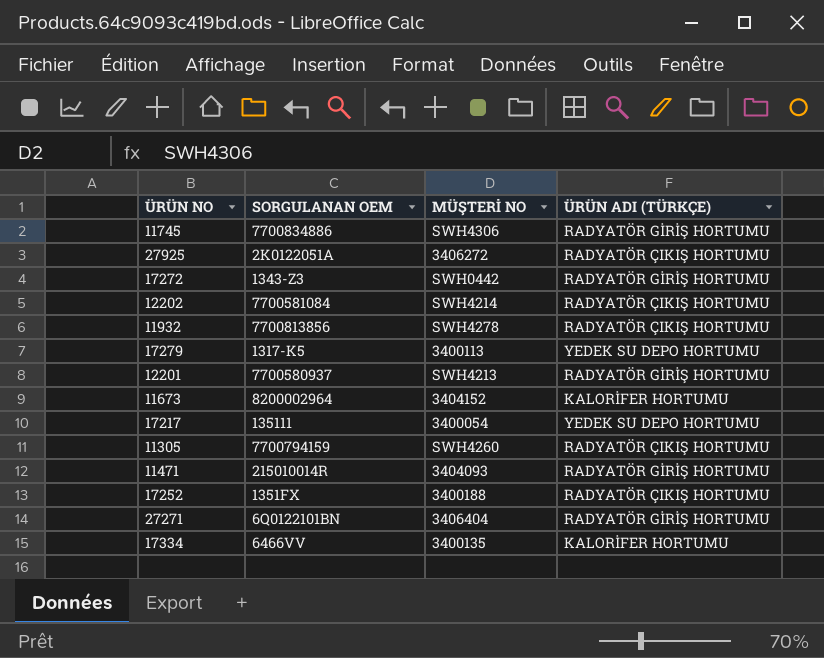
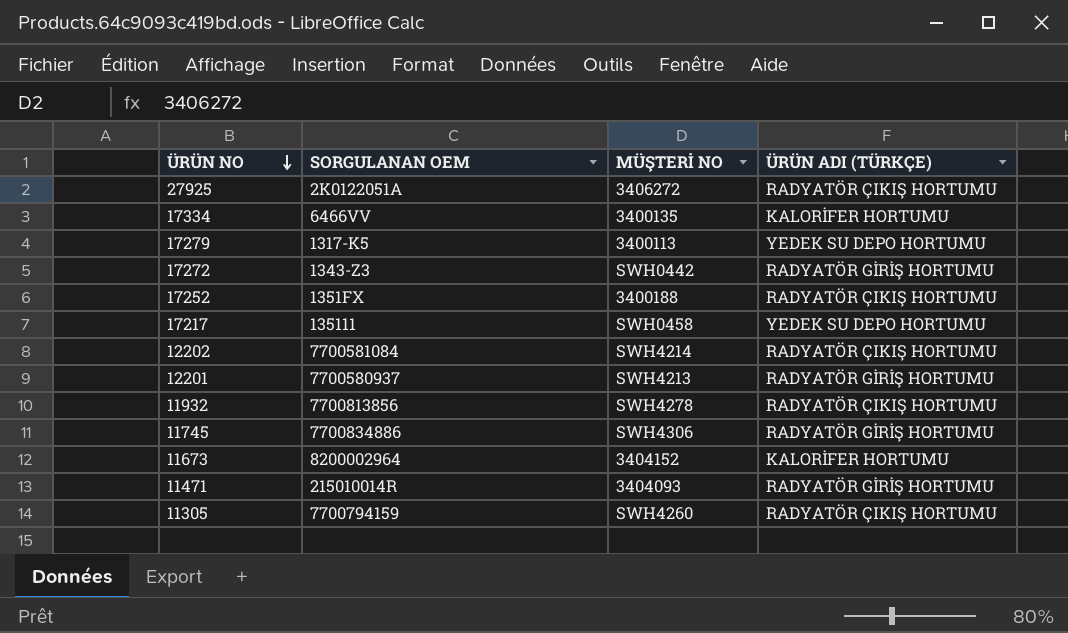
row order: none -> ÜRÜN NO descending
row 27271: 6Q0122101BN | 3406404 | RADYATÖR GİRİŞ HORTUMU -> none
17217 | MÜŞTERİ NO: 3400054 -> SWH0458

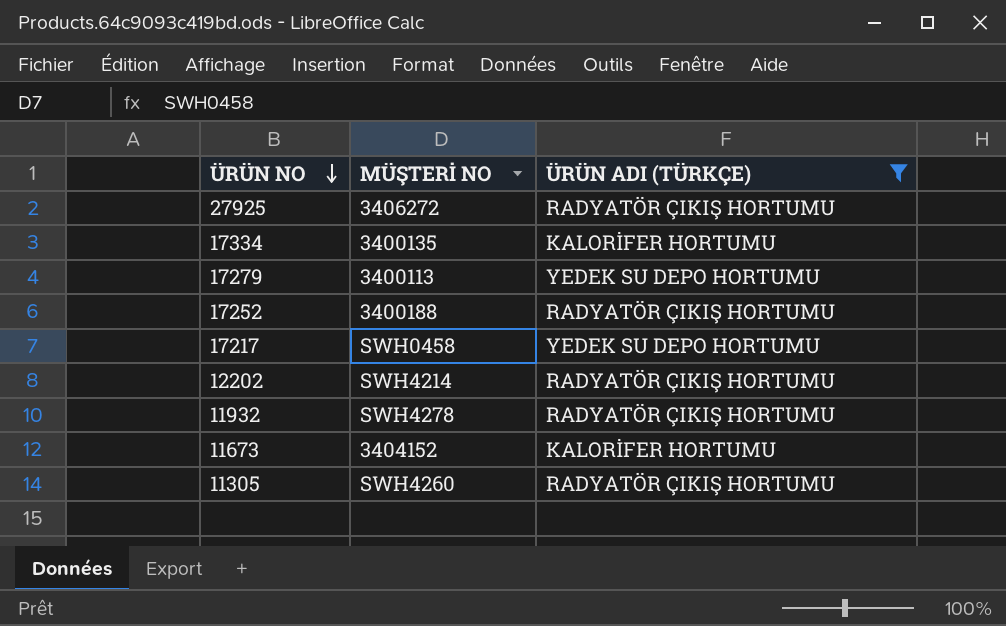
filter: none -> ÜRÜN ADI (TÜRKÇE) != RADYATÖR GİRİŞ HORTUMU
column SORGULANAN OEM | position: 2 -> none

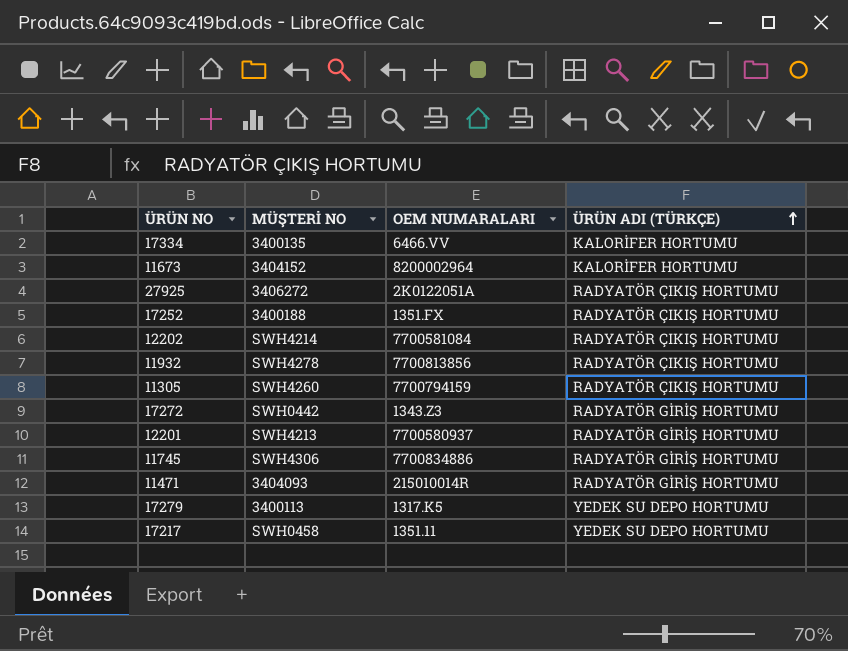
filter: ÜRÜN ADI (TÜRKÇE) != RADYATÖR GİRİŞ HORTUMU -> none
row order: ÜRÜN NO descending -> ÜRÜN ADI (TÜRKÇE) ascending
column OEM NUMARALARI | position: none -> 3

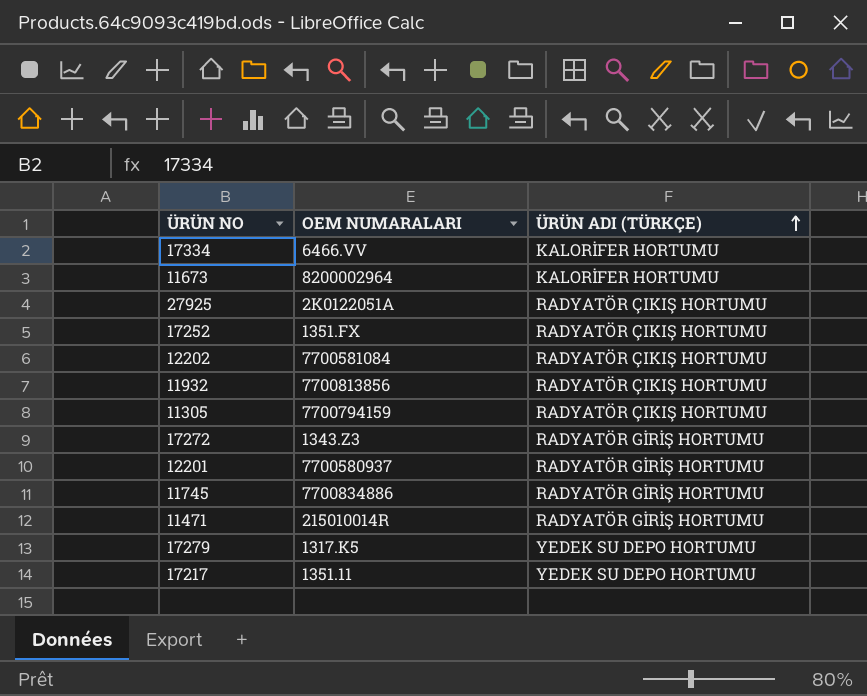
column MÜŞTERİ NO | position: 2 -> none

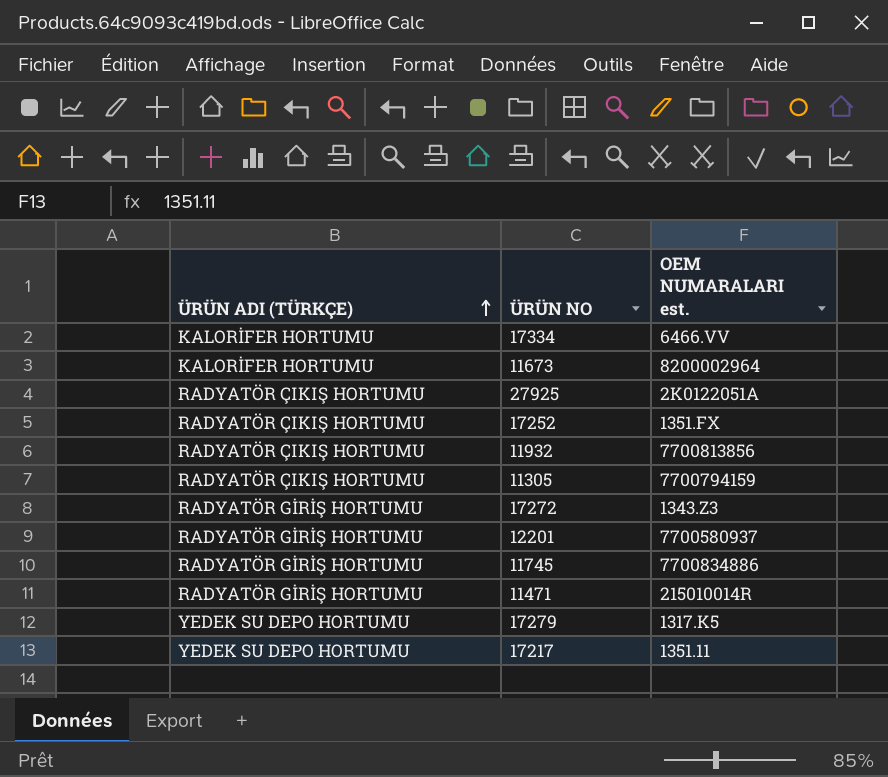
column ÜRÜN ADI (TÜRKÇE) | position: 3 -> 1
column name: OEM NUMARALARI -> OEM NUMARALARI est.
row 12202: 7700581084 | RADYATÖR ÇIKIŞ HORTUMU -> none

